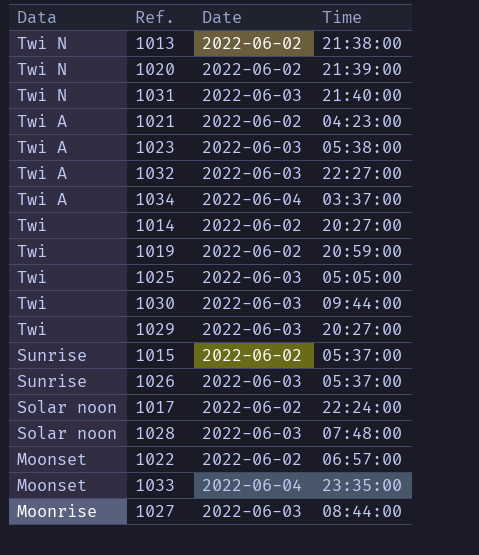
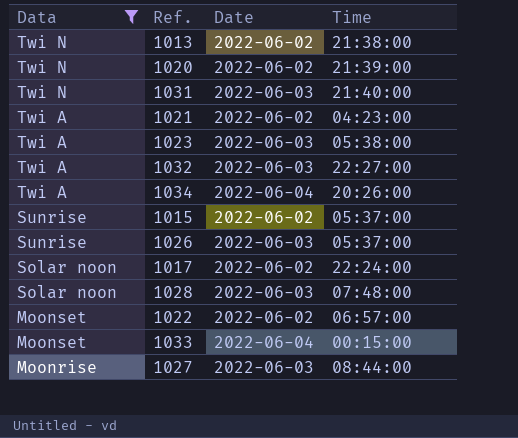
filter: none -> Data != Twi
1034 | Time: 03:37:00 -> 20:26:00
1033 | Time: 23:35:00 -> 00:15:00

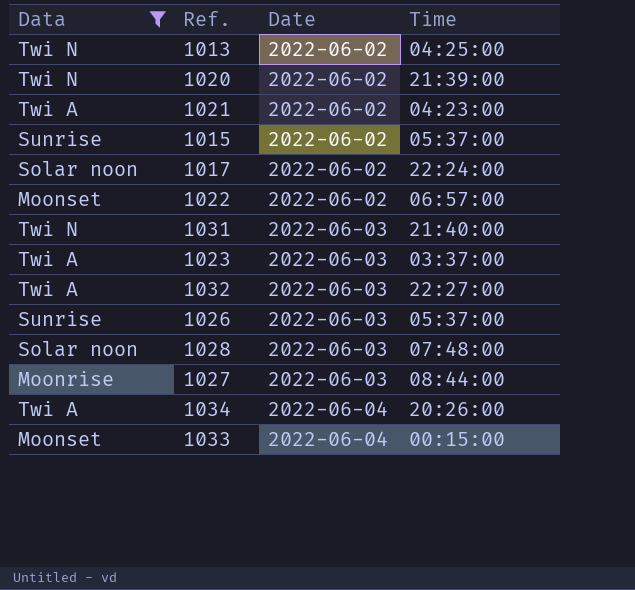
row order: Data descending -> Date ascending
1013 | Time: 21:38:00 -> 04:25:00
1023 | Time: 05:38:00 -> 03:37:00

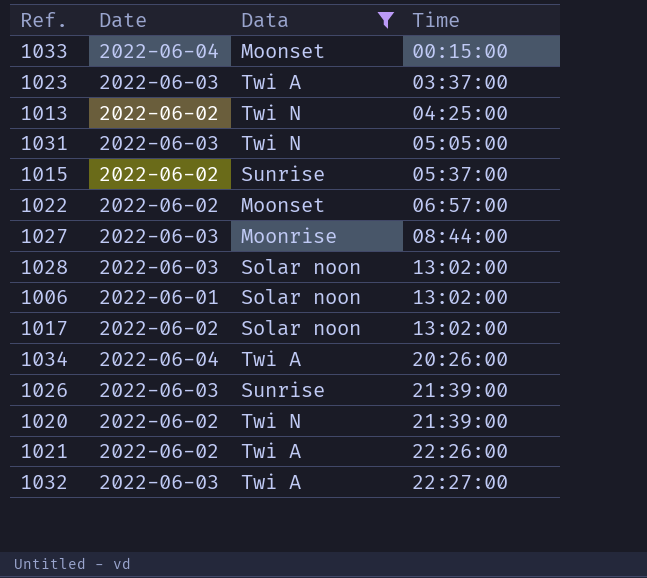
row order: Date ascending -> Time ascending
column Data | position: 1 -> 3
1031 | Time: 21:40:00 -> 05:05:00
1028 | Time: 07:48:00 -> 13:02:00
row 1006: none -> 2022-06-01 | Solar noon | 13:02:00
1017 | Time: 22:24:00 -> 13:02:00
1026 | Time: 05:37:00 -> 21:39:00
1021 | Time: 04:23:00 -> 22:26:00

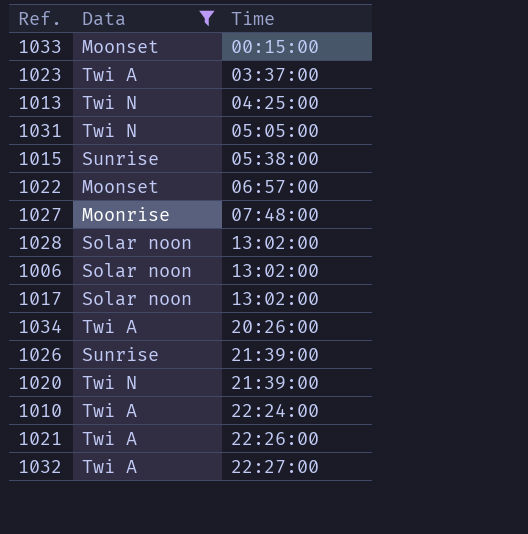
column Date | position: 2 -> none
1015 | Time: 05:37:00 -> 05:38:00
1027 | Time: 08:44:00 -> 07:48:00
row 1010: none -> Twi A | 22:24:00

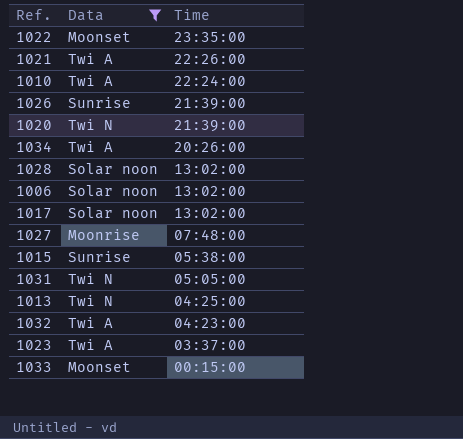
row order: Time ascending -> Time descending
1022 | Time: 06:57:00 -> 23:35:00
1032 | Time: 22:27:00 -> 04:23:00

